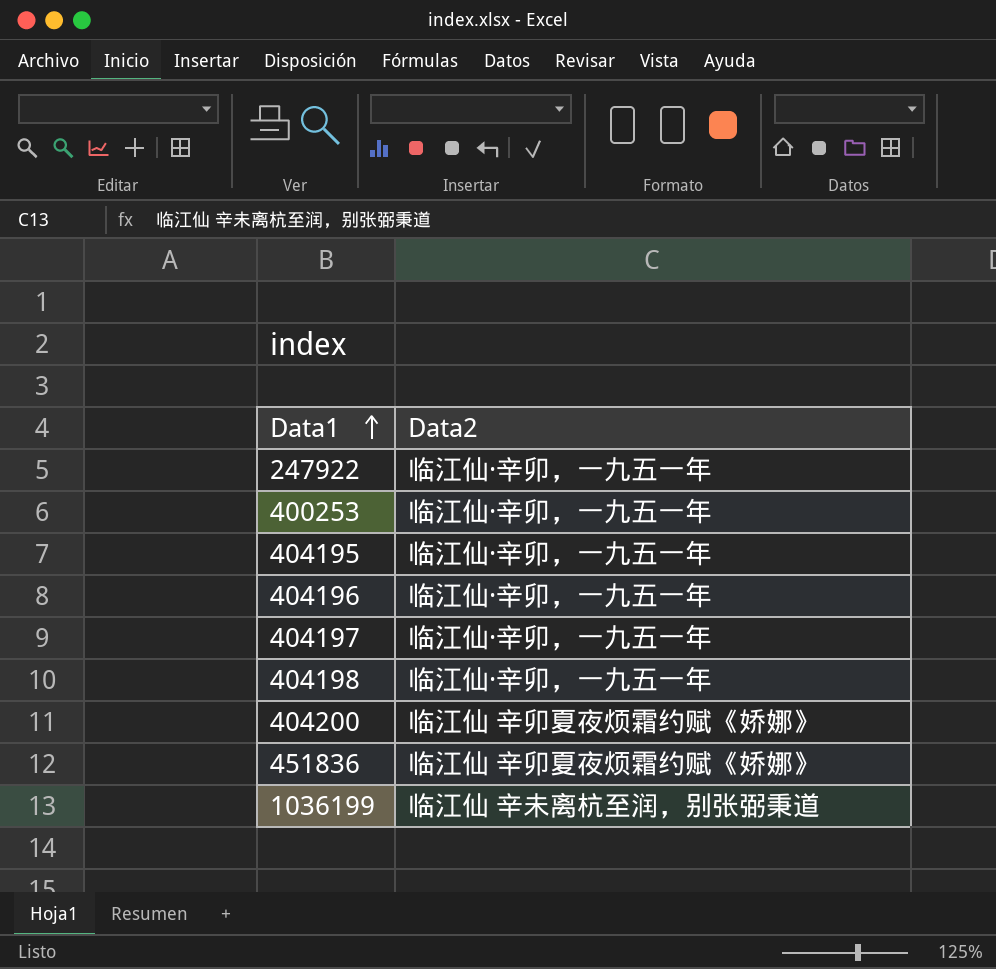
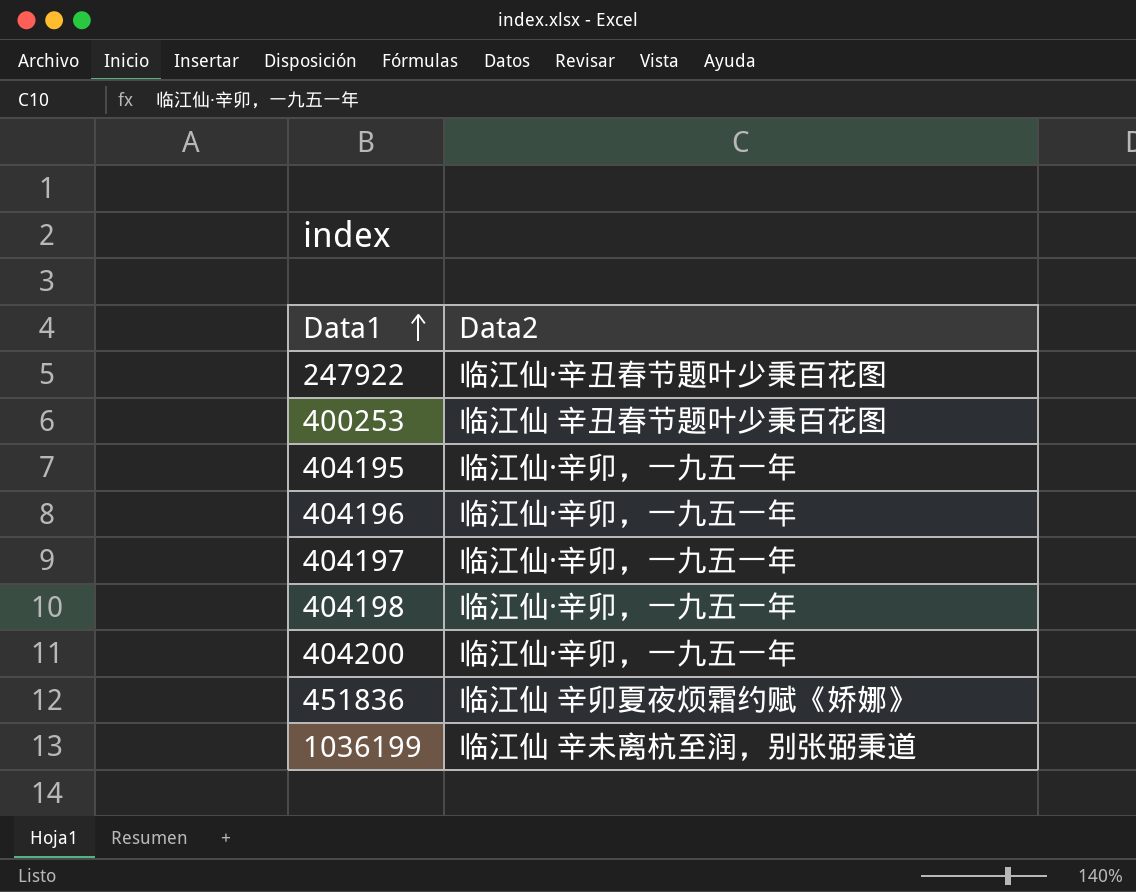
247922 | Data2: 临江仙·辛卯，一九五一年 -> 临江仙·辛丑春节题叶少秉百花图
400253 | Data2: 临江仙·辛卯，一九五一年 -> 临江仙 辛丑春节题叶少秉百花图
404200 | Data2: 临江仙 辛卯夏夜烦霜约赋《娇娜》 -> 临江仙·辛卯，一九五一年

